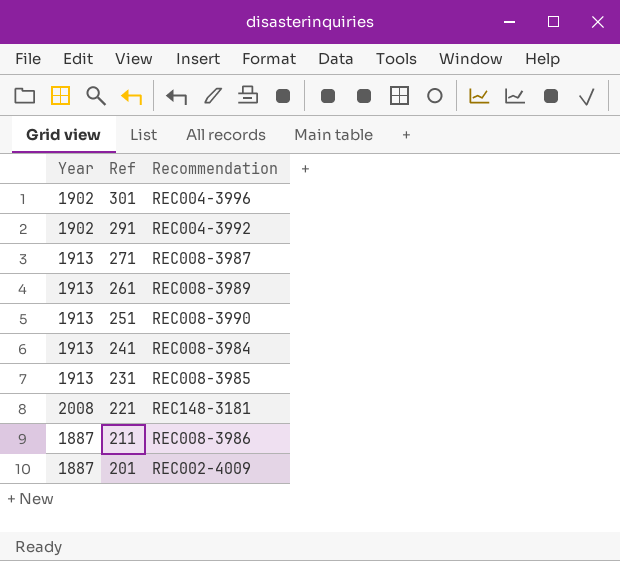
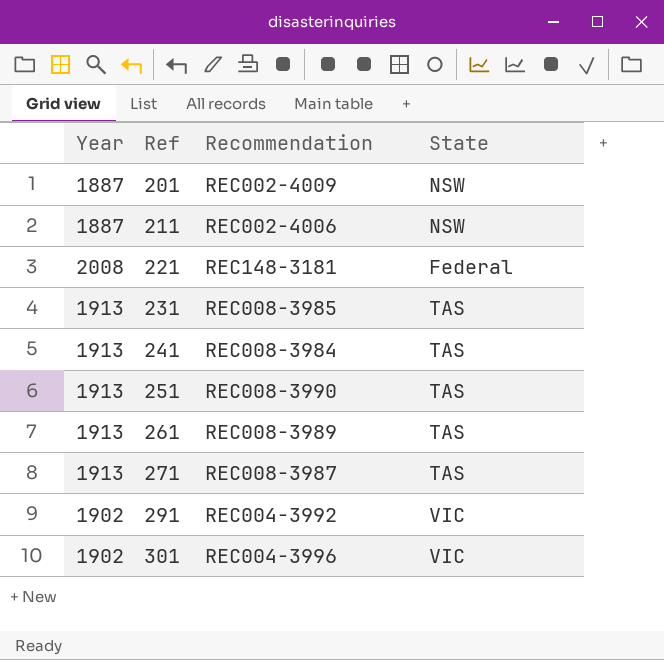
row order: Ref descending -> Ref ascending
column State | position: none -> 4
211 | Recommendation: REC008-3986 -> REC002-4006

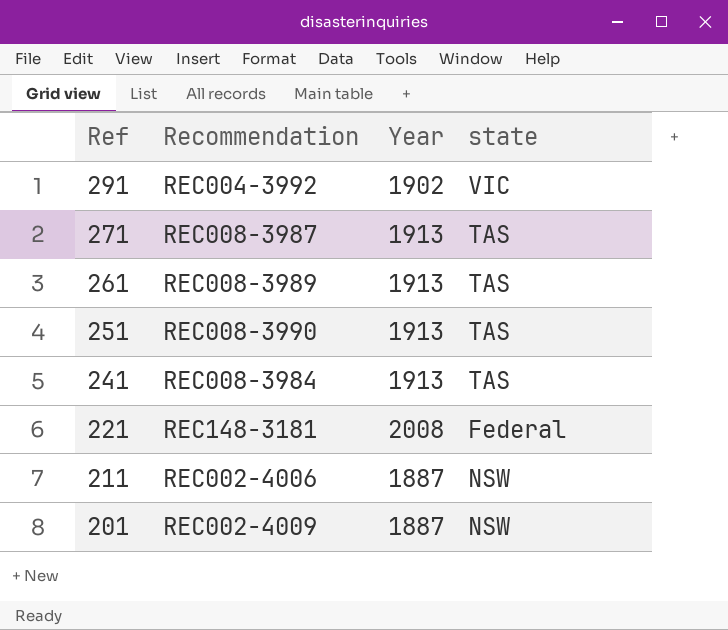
row order: Ref ascending -> Ref descending
column Year | position: 1 -> 3
column name: State -> state
row 231: 1913 | REC008-3985 | TAS -> none
row 301: 1902 | REC004-3996 | VIC -> none

